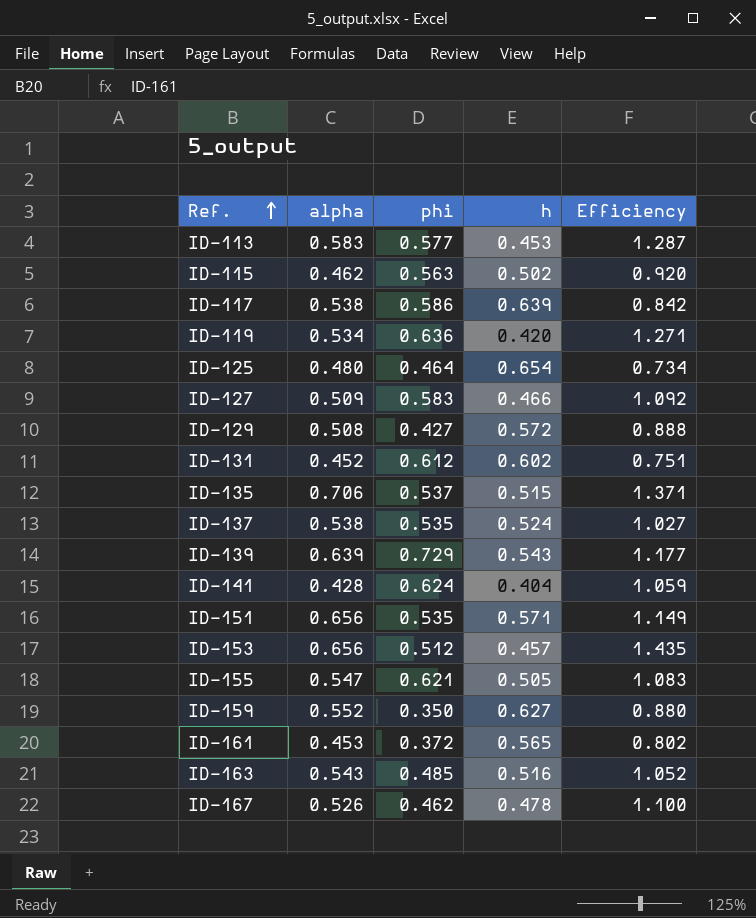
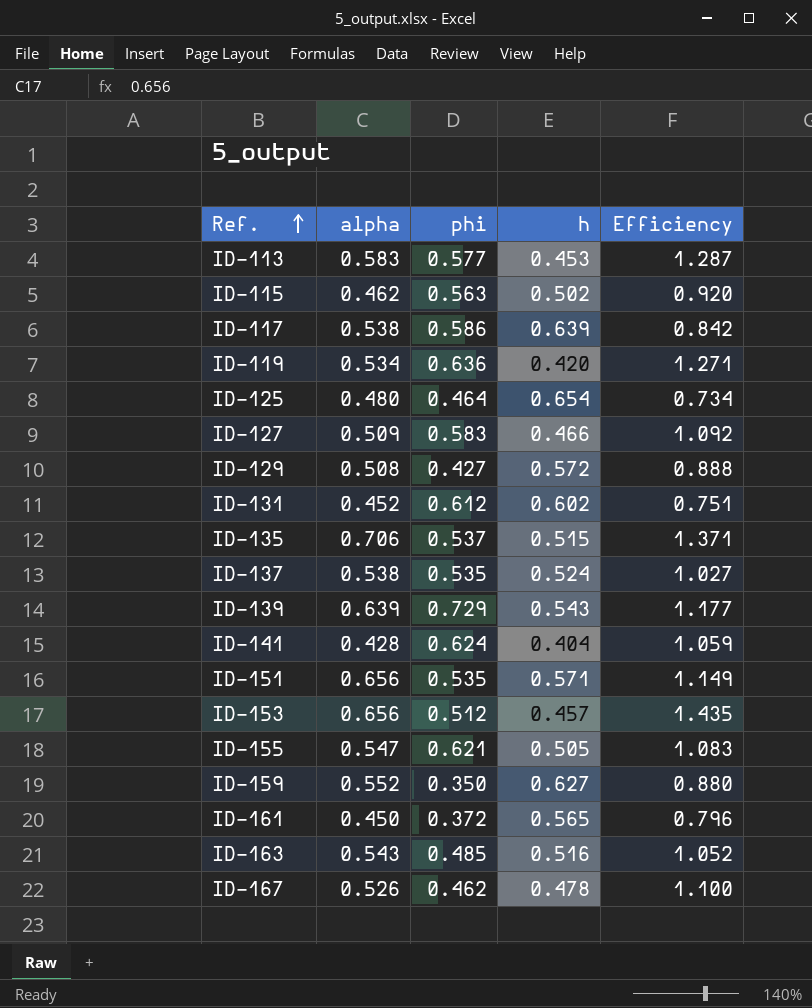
ID-161 | alpha: 0.453 -> 0.450
ID-161 | Efficiency: 0.802 -> 0.796

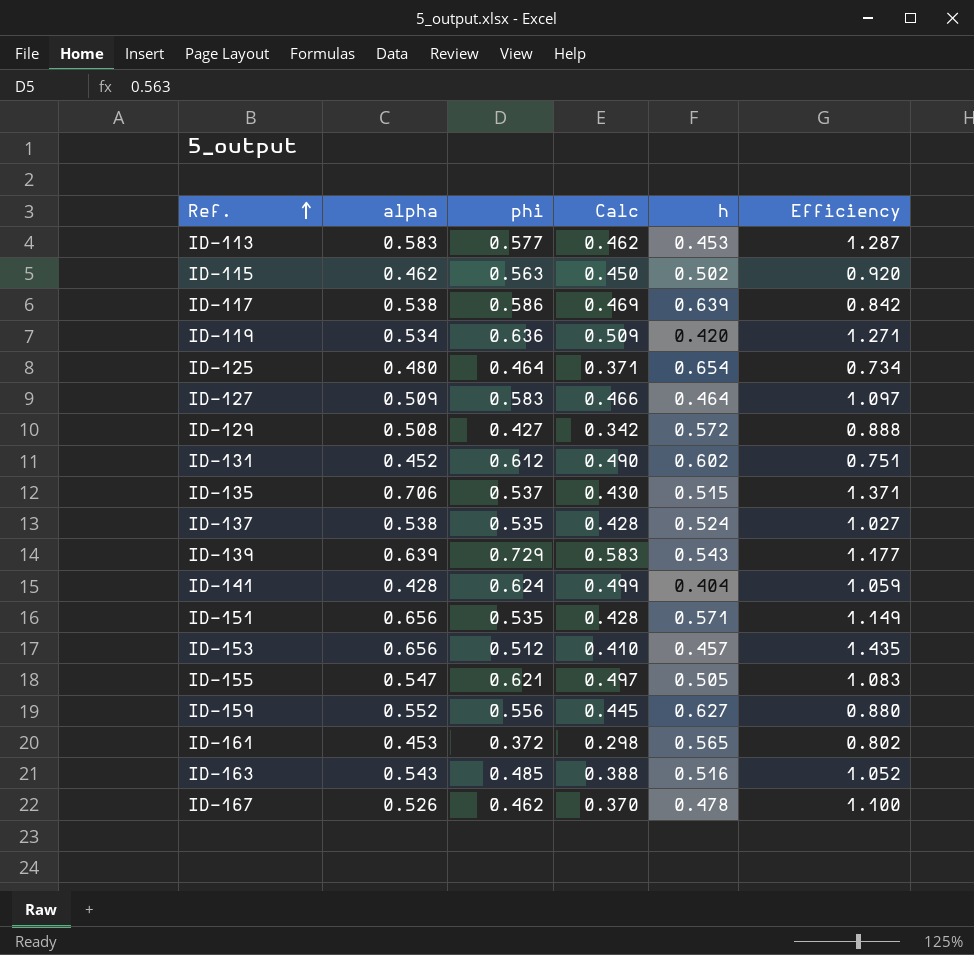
column Calc | formula: none -> [phi] * 0.8
ID-127 | h: 0.466 -> 0.464
ID-127 | Efficiency: 1.092 -> 1.097
ID-159 | phi: 0.350 -> 0.556
ID-161 | alpha: 0.450 -> 0.453
ID-161 | Efficiency: 0.796 -> 0.802

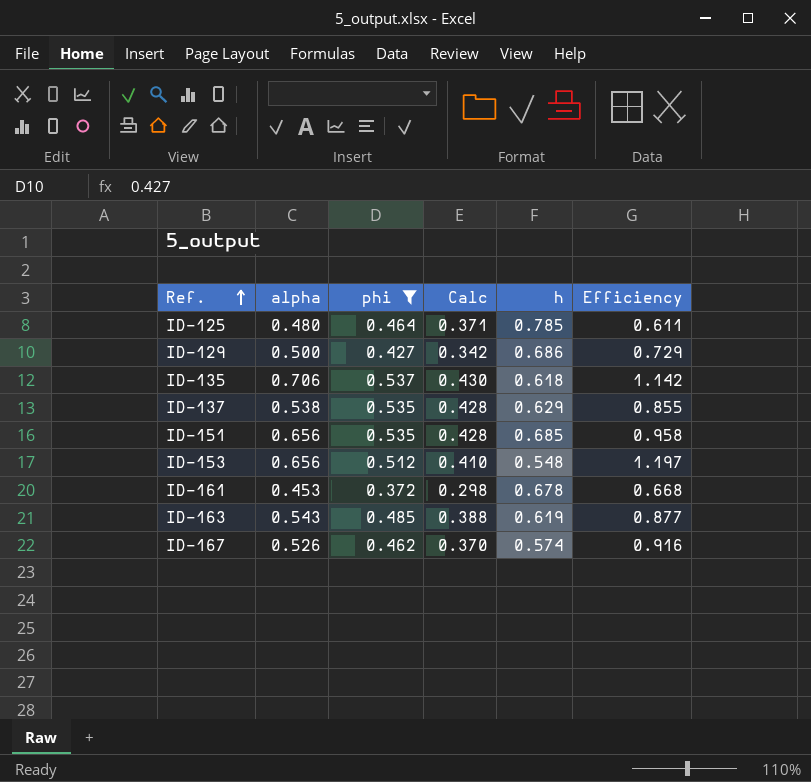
filter: none -> phi <= 0.537
ID-125 | h: 0.654 -> 0.785
ID-125 | Efficiency: 0.734 -> 0.611
ID-129 | alpha: 0.508 -> 0.500
ID-129 | h: 0.572 -> 0.686
ID-129 | Efficiency: 0.888 -> 0.729
ID-135 | h: 0.515 -> 0.618
ID-135 | Efficiency: 1.371 -> 1.142
ID-137 | h: 0.524 -> 0.629
ID-137 | Efficiency: 1.027 -> 0.855
ID-151 | h: 0.571 -> 0.685
ID-151 | Efficiency: 1.149 -> 0.958
ID-153 | h: 0.457 -> 0.548
ID-153 | Efficiency: 1.435 -> 1.197
ID-161 | h: 0.565 -> 0.678
ID-161 | Efficiency: 0.802 -> 0.668
ID-163 | h: 0.516 -> 0.619
ID-163 | Efficiency: 1.052 -> 0.877
ID-167 | h: 0.478 -> 0.574
ID-167 | Efficiency: 1.100 -> 0.916

